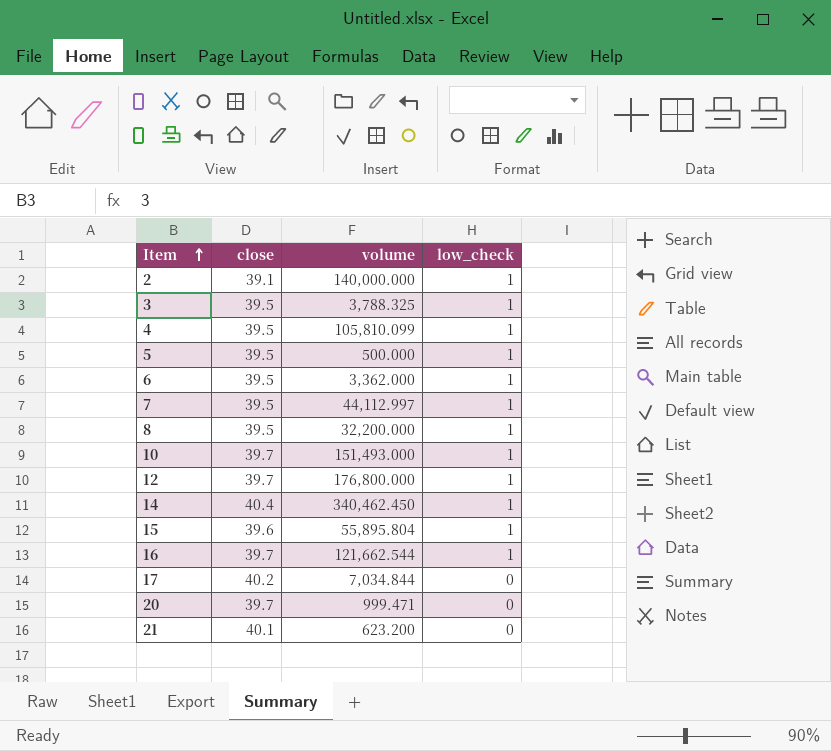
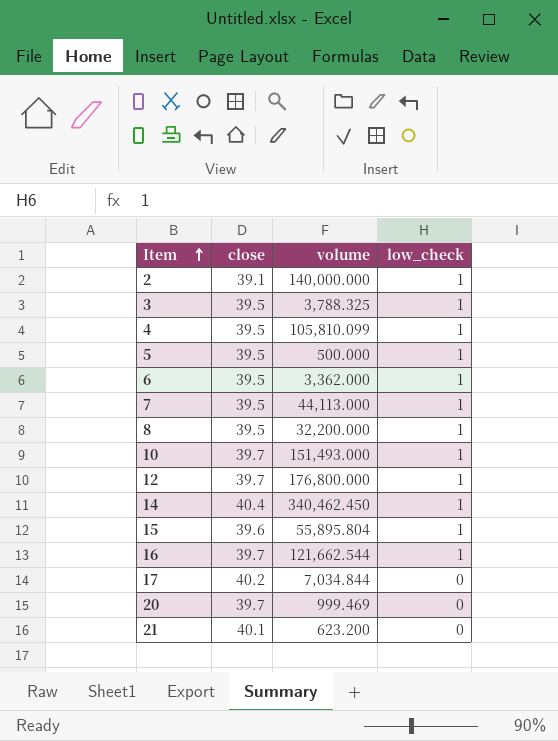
7 | volume: 44,112.997 -> 44,113.000
20 | volume: 999.471 -> 999.469

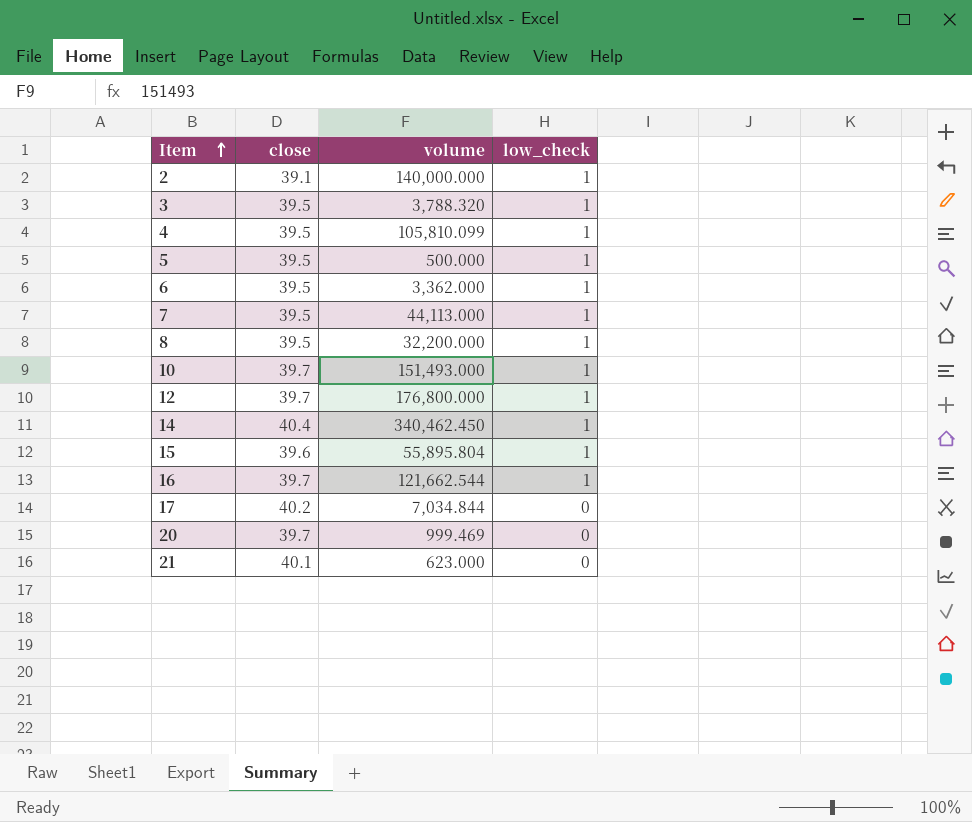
3 | volume: 3,788.325 -> 3,788.320
21 | volume: 623.200 -> 623.000

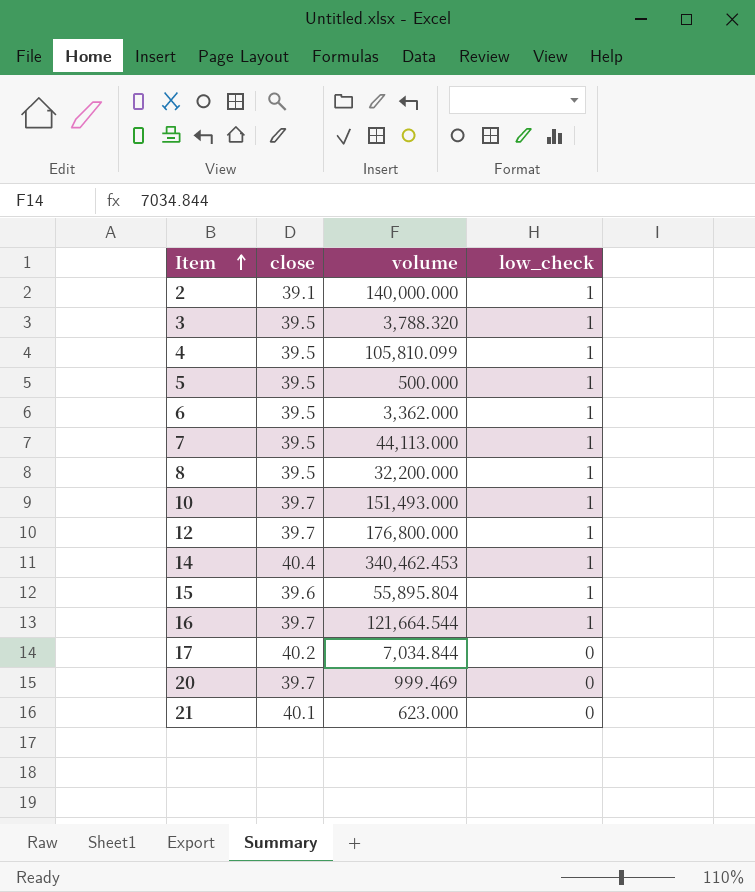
14 | volume: 340,462.450 -> 340,462.453
16 | volume: 121,662.544 -> 121,664.544

